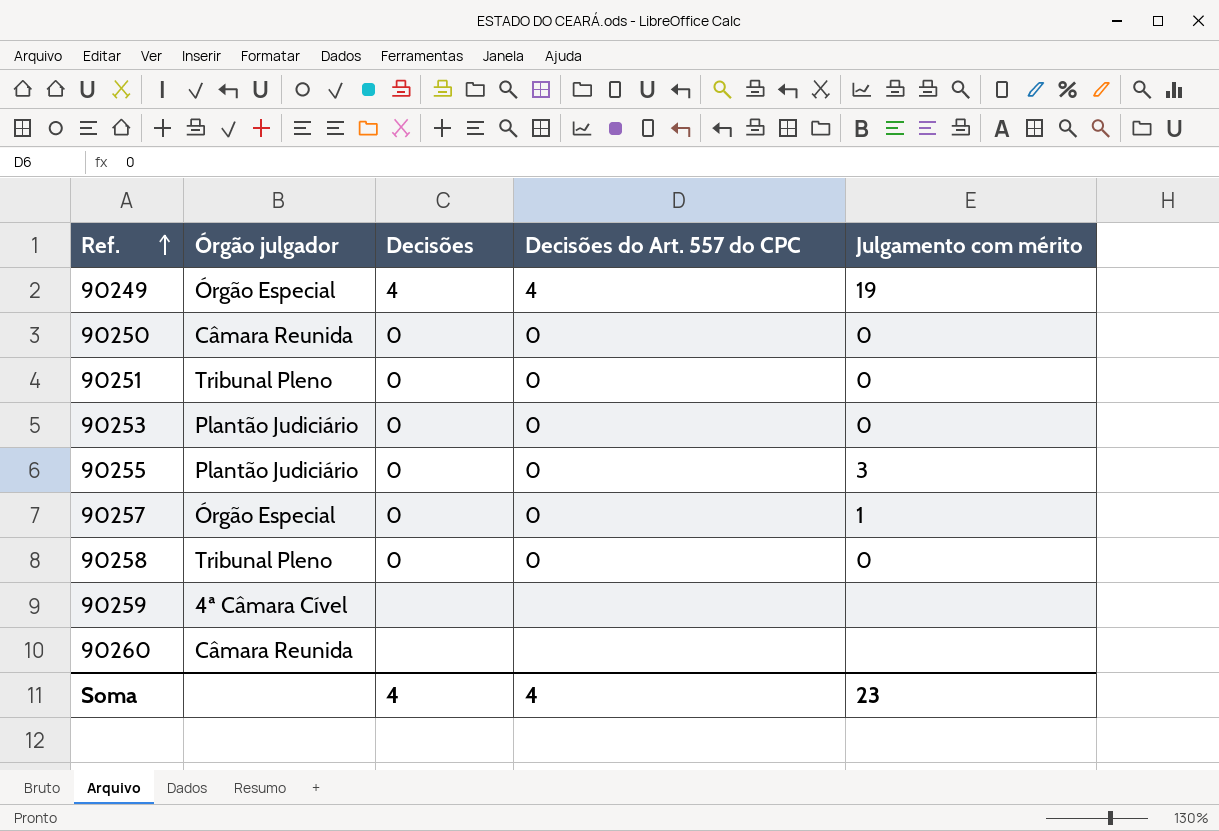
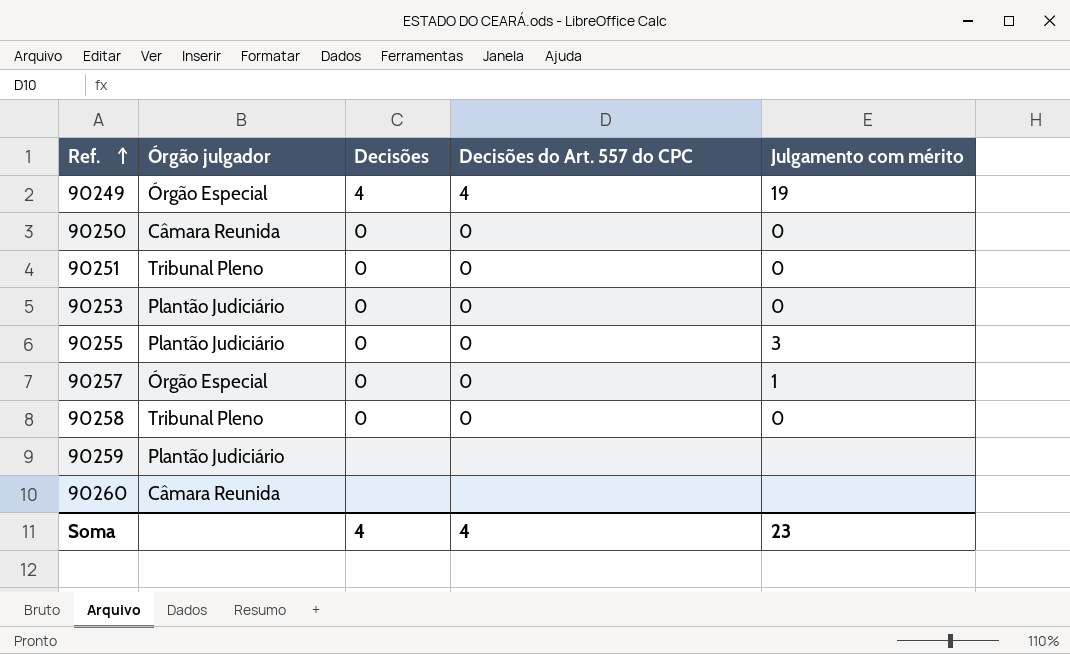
90259 | Órgão julgador: 4ª Câmara Cível -> Plantão Judiciário

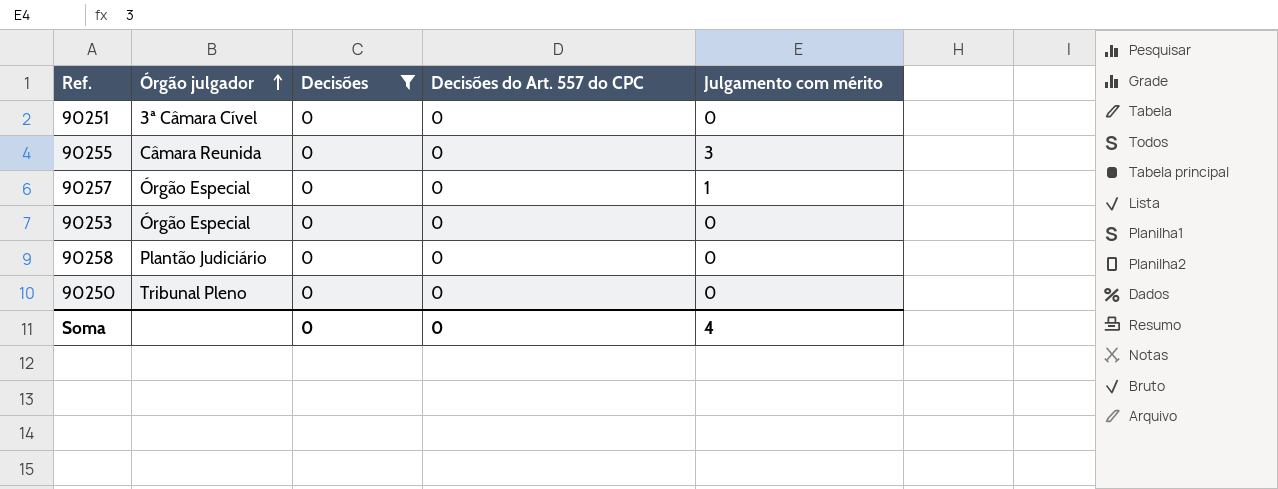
filter: none -> Decisões = 0
row order: Ref. ascending -> Órgão julgador ascending
90251 | Órgão julgador: Tribunal Pleno -> 3ª Câmara Cível
90255 | Órgão julgador: Plantão Judiciário -> Câmara Reunida
90253 | Órgão julgador: Plantão Judiciário -> Órgão Especial
90258 | Órgão julgador: Tribunal Pleno -> Plantão Judiciário
90250 | Órgão julgador: Câmara Reunida -> Tribunal Pleno
Soma | Decisões: 4 -> 0
Soma | Decisões do Art. 557 do CPC: 4 -> 0
Soma | Julgamento com mérito: 23 -> 4

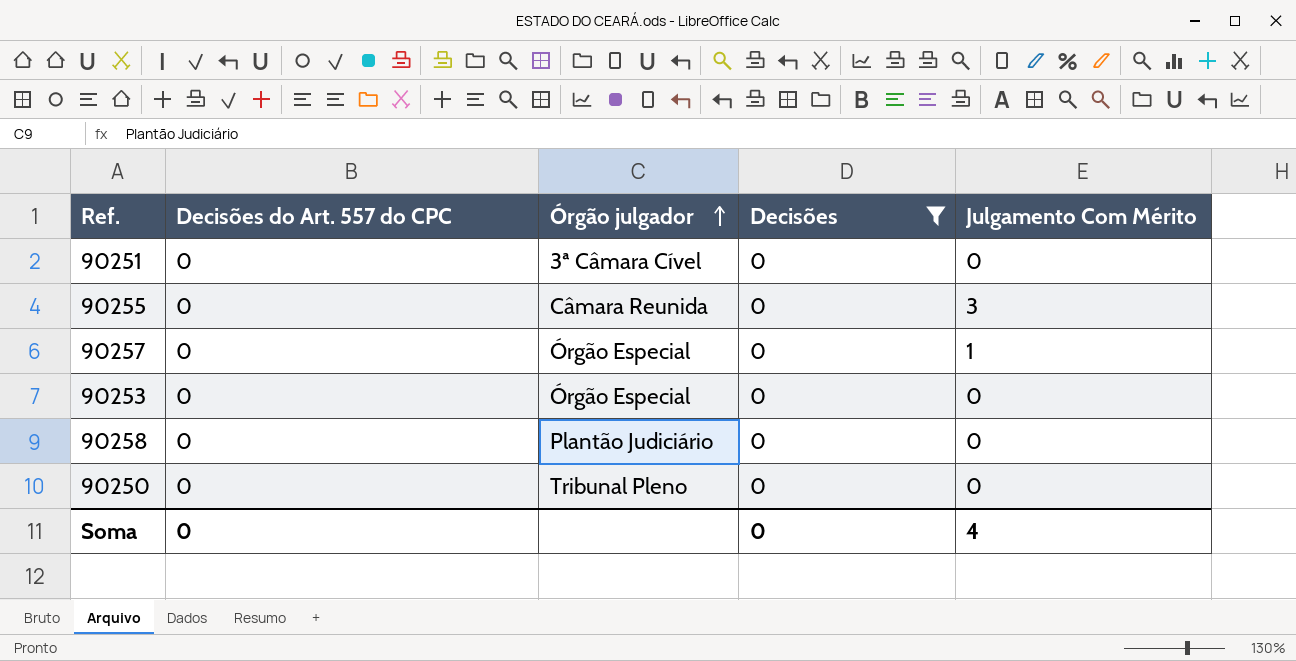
column Decisões do Art. 557 do CPC | position: 4 -> 2
column name: Julgamento com mérito -> Julgamento Com Mérito

